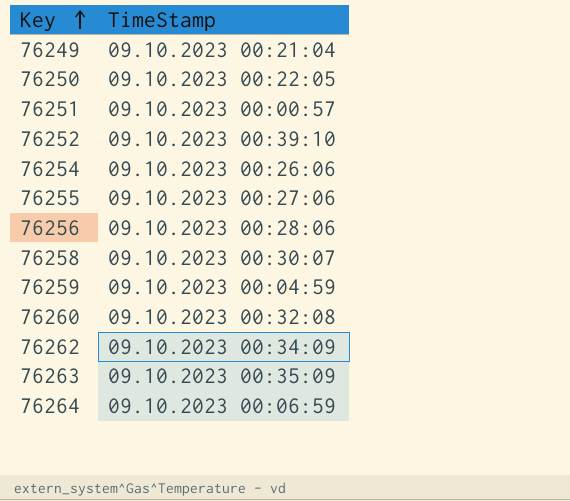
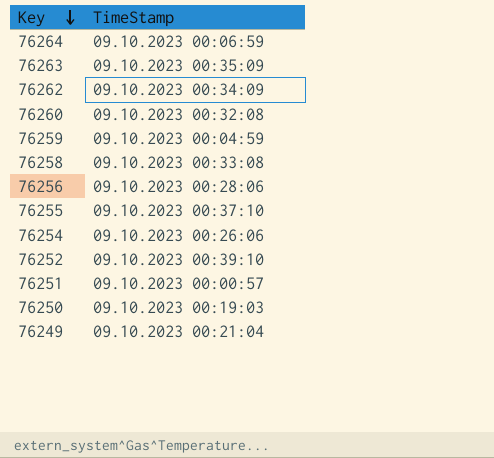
row order: Key ascending -> Key descending
76258 | TimeStamp: 09.10.2023 00:30:07 -> 09.10.2023 00:33:08
76255 | TimeStamp: 09.10.2023 00:27:06 -> 09.10.2023 00:37:10
76250 | TimeStamp: 09.10.2023 00:22:05 -> 09.10.2023 00:19:03

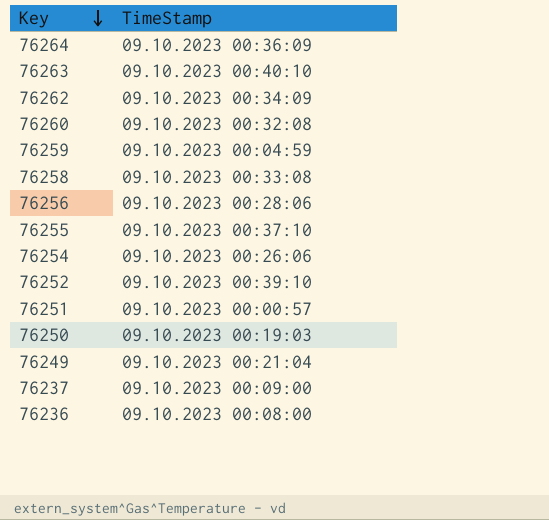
76264 | TimeStamp: 09.10.2023 00:06:59 -> 09.10.2023 00:36:09
76263 | TimeStamp: 09.10.2023 00:35:09 -> 09.10.2023 00:40:10
row 76237: none -> 09.10.2023 00:09:00
row 76236: none -> 09.10.2023 00:08:00

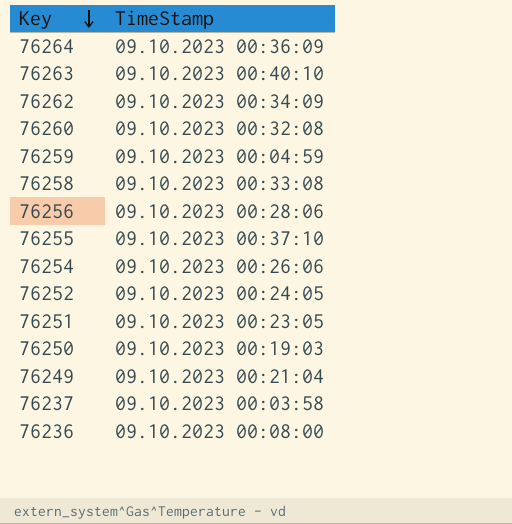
76252 | TimeStamp: 09.10.2023 00:39:10 -> 09.10.2023 00:24:05
76251 | TimeStamp: 09.10.2023 00:00:57 -> 09.10.2023 00:23:05
76237 | TimeStamp: 09.10.2023 00:09:00 -> 09.10.2023 00:03:58

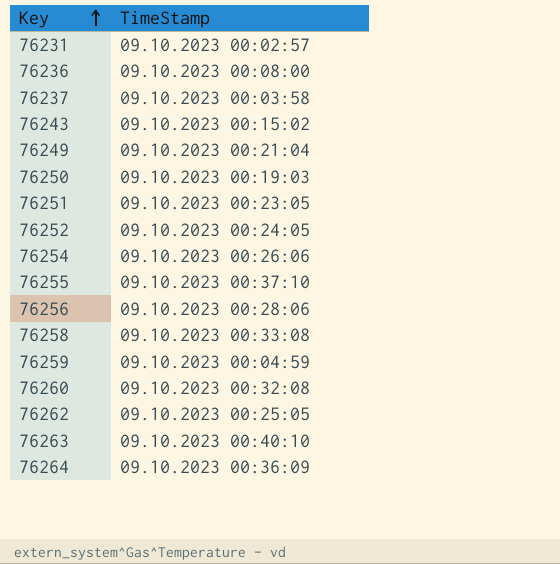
row order: Key descending -> Key ascending
row 76231: none -> 09.10.2023 00:02:57
row 76243: none -> 09.10.2023 00:15:02
76262 | TimeStamp: 09.10.2023 00:34:09 -> 09.10.2023 00:25:05

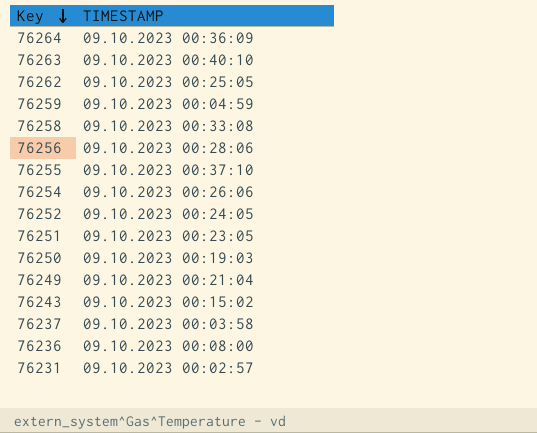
row order: Key ascending -> Key descending
column name: TimeStamp -> TIMESTAMP
row 76260: 09.10.2023 00:32:08 -> none

